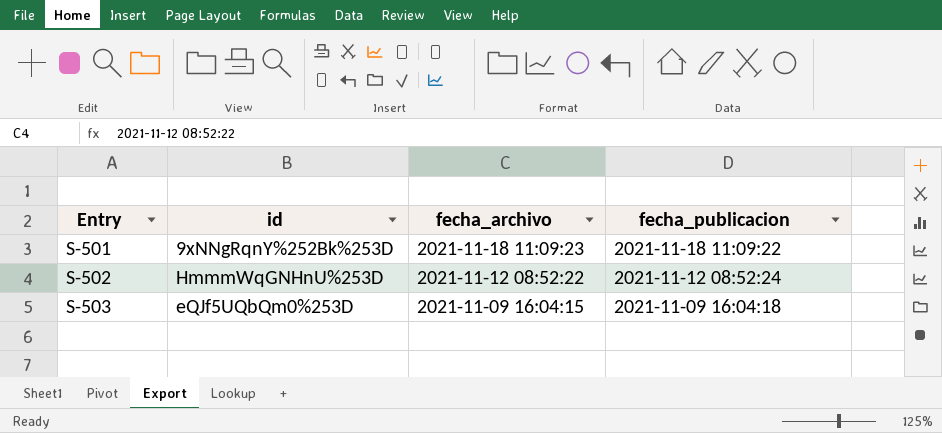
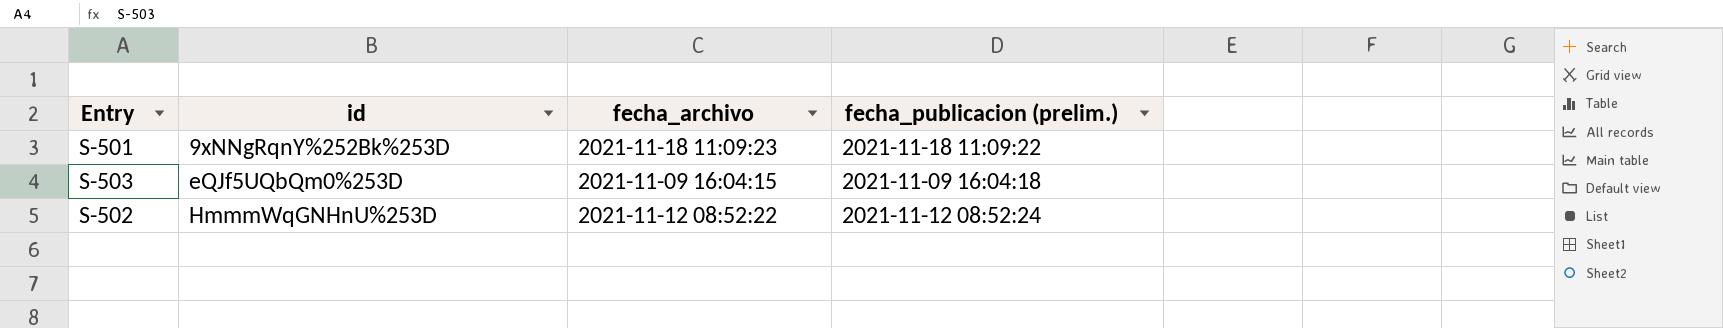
row order: Entry ascending -> id ascending
column name: fecha_publicacion -> fecha_publicacion (prelim.)

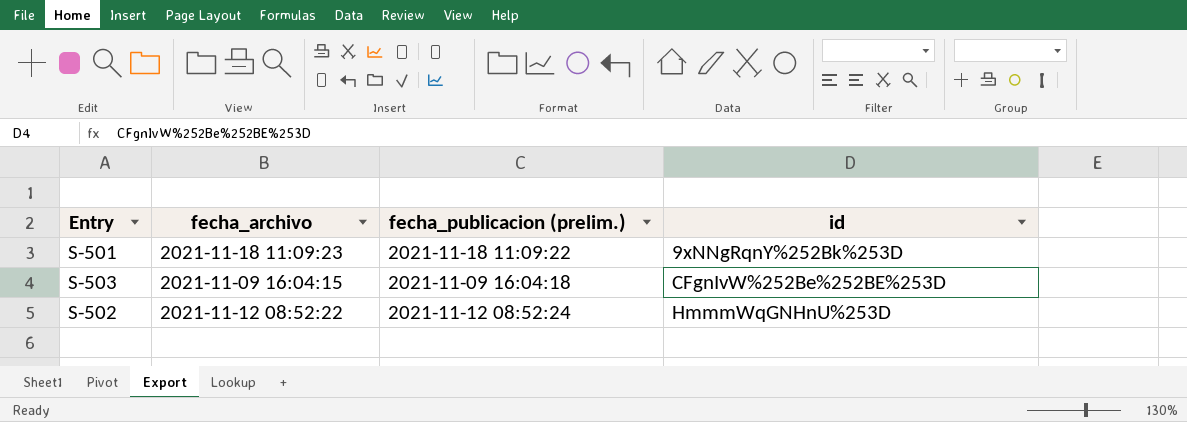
column id | position: 2 -> 4
S-503 | id: eQJf5UQbQm0%253D -> CFgnIvW%252Be%252BE%253D

